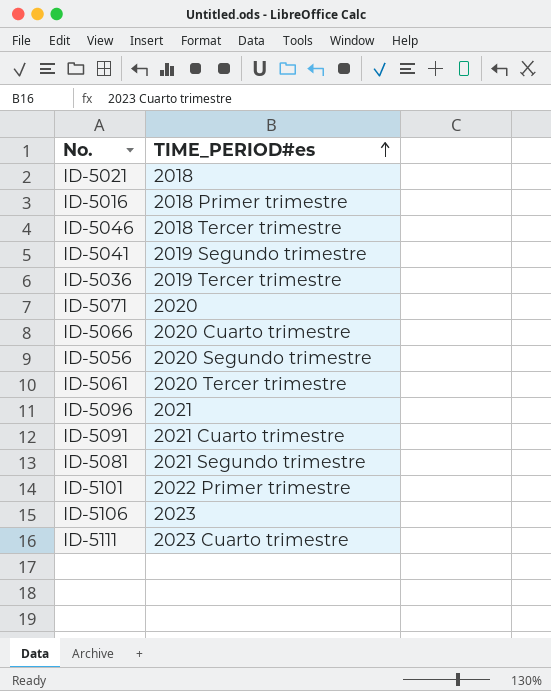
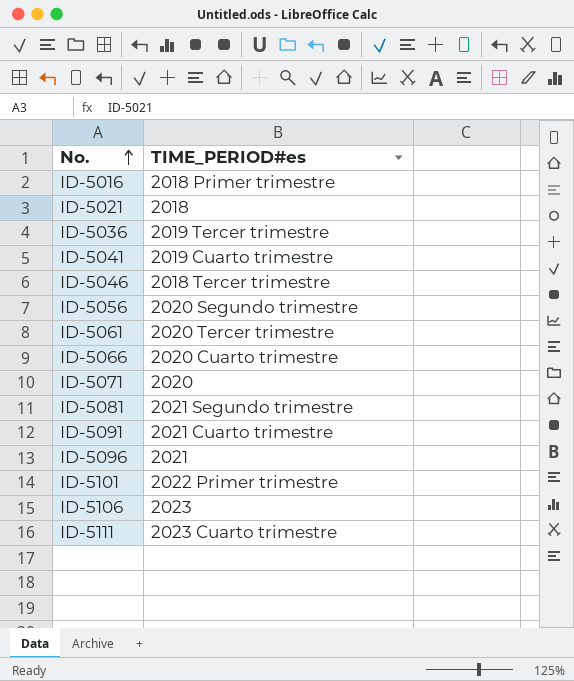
row order: TIME_PERIOD#es ascending -> No. ascending
ID-5041 | TIME_PERIOD#es: 2019 Segundo trimestre -> 2019 Cuarto trimestre

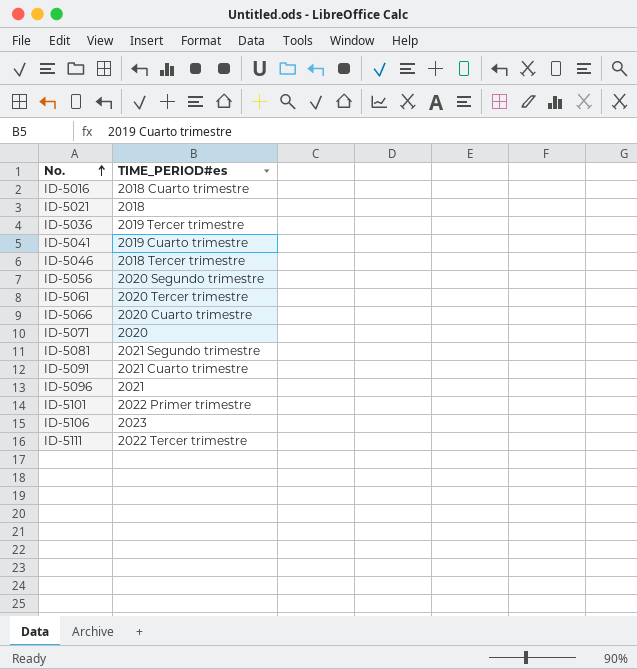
ID-5016 | TIME_PERIOD#es: 2018 Primer trimestre -> 2018 Cuarto trimestre
ID-5111 | TIME_PERIOD#es: 2023 Cuarto trimestre -> 2022 Tercer trimestre

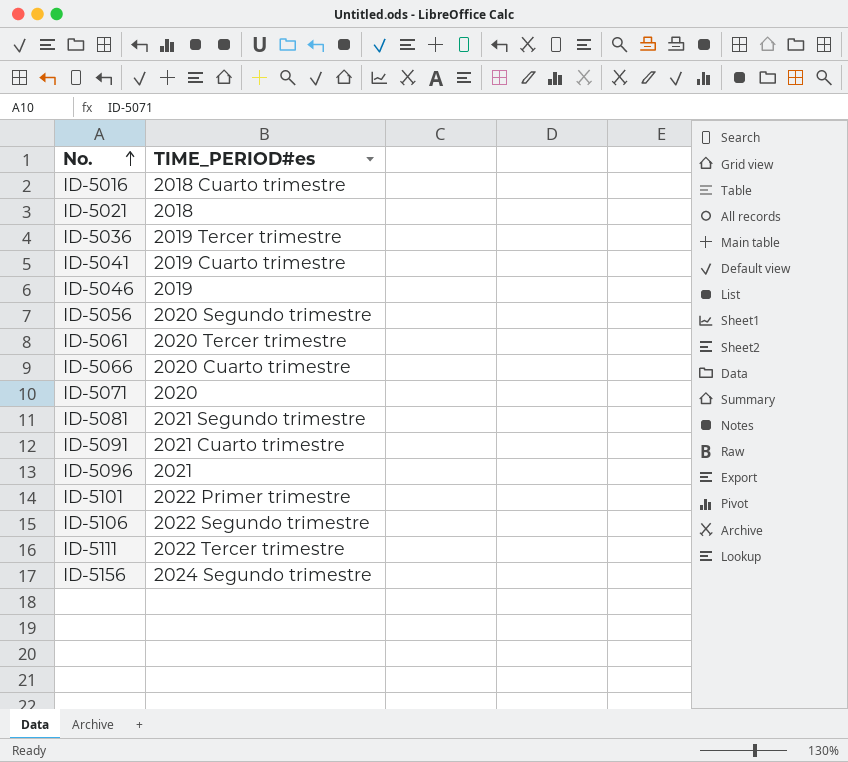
ID-5046 | TIME_PERIOD#es: 2018 Tercer trimestre -> 2019
ID-5106 | TIME_PERIOD#es: 2023 -> 2022 Segundo trimestre
row ID-5156: none -> 2024 Segundo trimestre

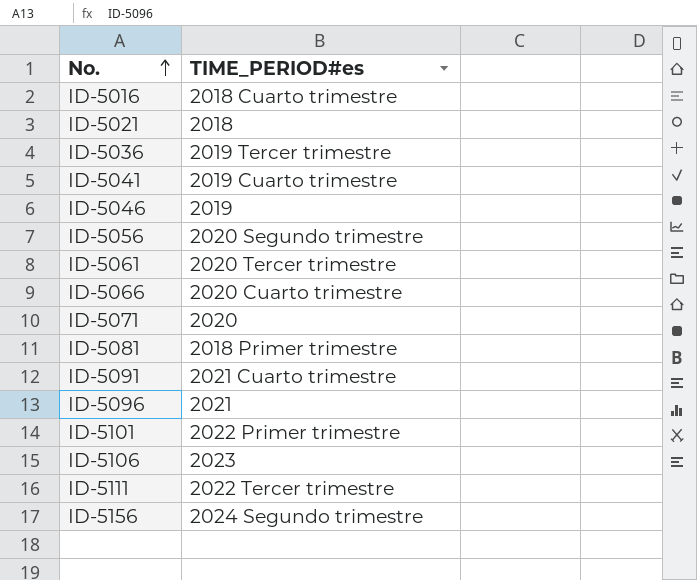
ID-5081 | TIME_PERIOD#es: 2021 Segundo trimestre -> 2018 Primer trimestre
ID-5106 | TIME_PERIOD#es: 2022 Segundo trimestre -> 2023

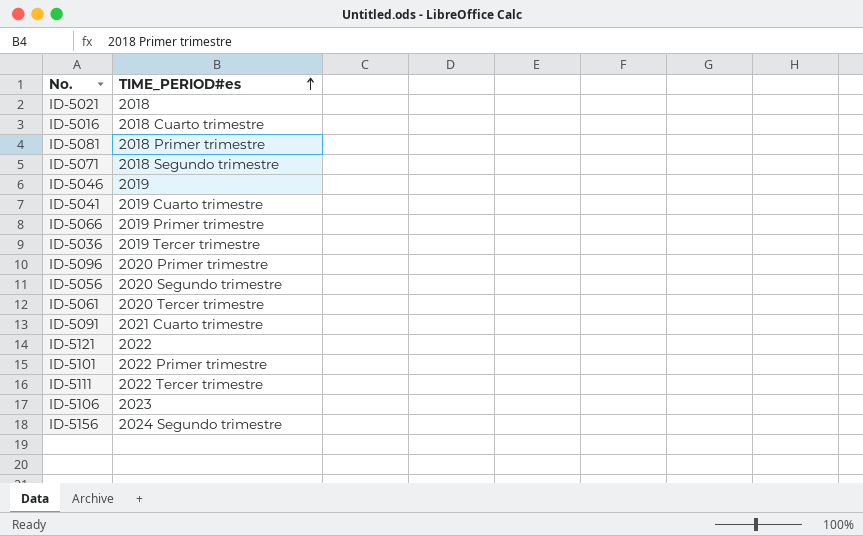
row order: No. ascending -> TIME_PERIOD#es ascending
ID-5071 | TIME_PERIOD#es: 2020 -> 2018 Segundo trimestre
ID-5066 | TIME_PERIOD#es: 2020 Cuarto trimestre -> 2019 Primer trimestre
ID-5096 | TIME_PERIOD#es: 2021 -> 2020 Primer trimestre
row ID-5121: none -> 2022

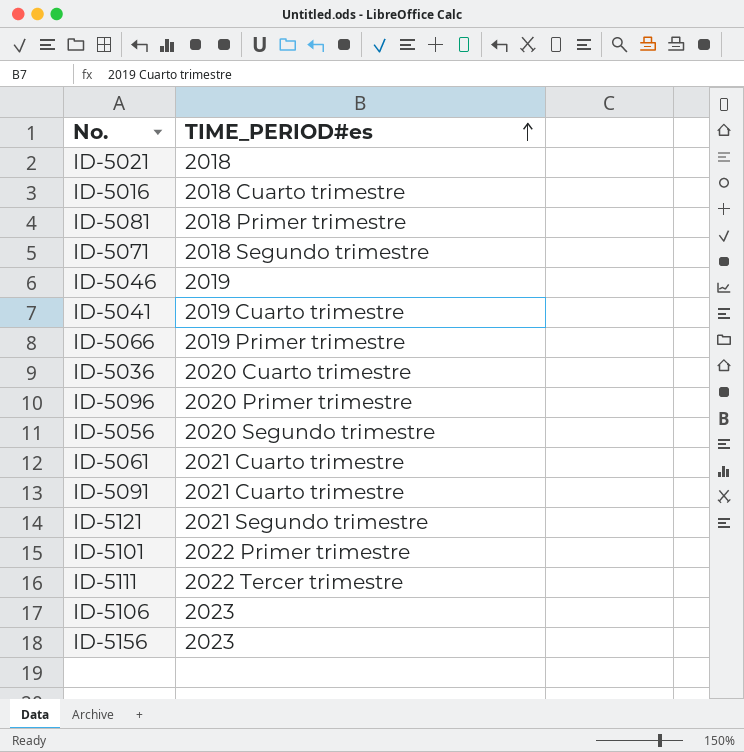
ID-5036 | TIME_PERIOD#es: 2019 Tercer trimestre -> 2020 Cuarto trimestre
ID-5061 | TIME_PERIOD#es: 2020 Tercer trimestre -> 2021 Cuarto trimestre
ID-5121 | TIME_PERIOD#es: 2022 -> 2021 Segundo trimestre
ID-5156 | TIME_PERIOD#es: 2024 Segundo trimestre -> 2023

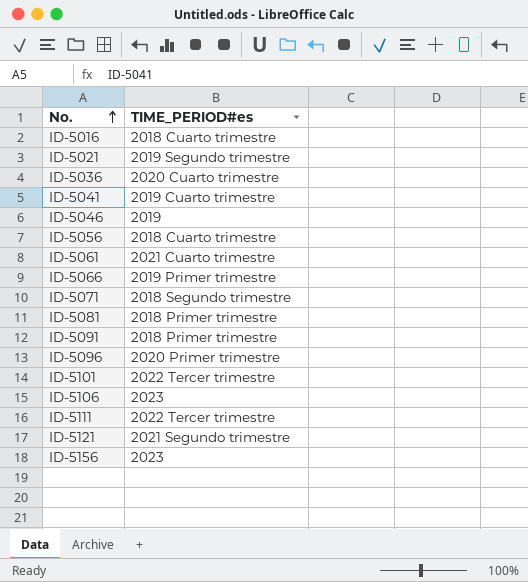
row order: TIME_PERIOD#es ascending -> No. ascending
ID-5021 | TIME_PERIOD#es: 2018 -> 2019 Segundo trimestre
ID-5056 | TIME_PERIOD#es: 2020 Segundo trimestre -> 2018 Cuarto trimestre
ID-5091 | TIME_PERIOD#es: 2021 Cuarto trimestre -> 2018 Primer trimestre
ID-5101 | TIME_PERIOD#es: 2022 Primer trimestre -> 2022 Tercer trimestre

